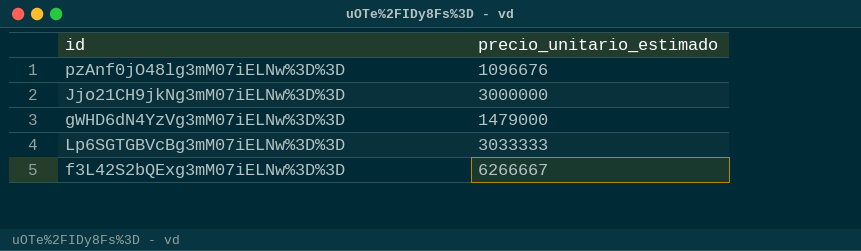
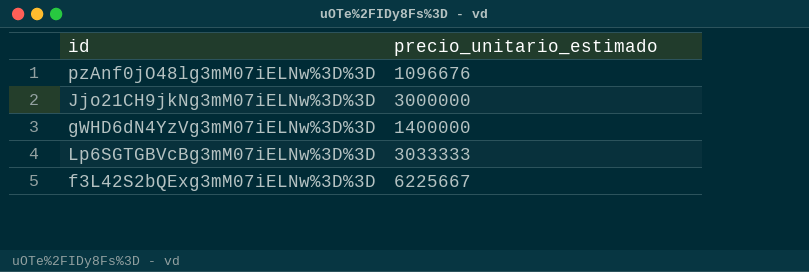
gWHD6dN4YzVg3mM07iELNw%3D%3D | precio_unitario_estimado: 1479000 -> 1400000
f3L42S2bQExg3mM07iELNw%3D%3D | precio_unitario_estimado: 6266667 -> 6225667

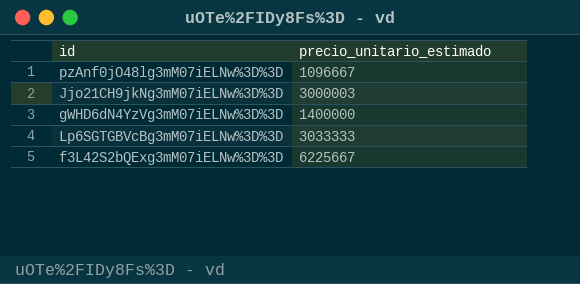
pzAnf0jO48lg3mM07iELNw%3D%3D | precio_unitario_estimado: 1096676 -> 1096667
Jjo21CH9jkNg3mM07iELNw%3D%3D | precio_unitario_estimado: 3000000 -> 3000003

